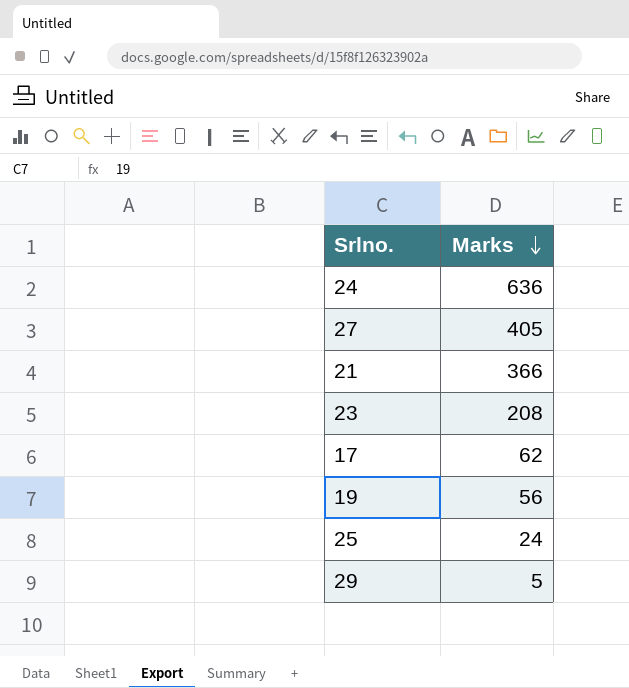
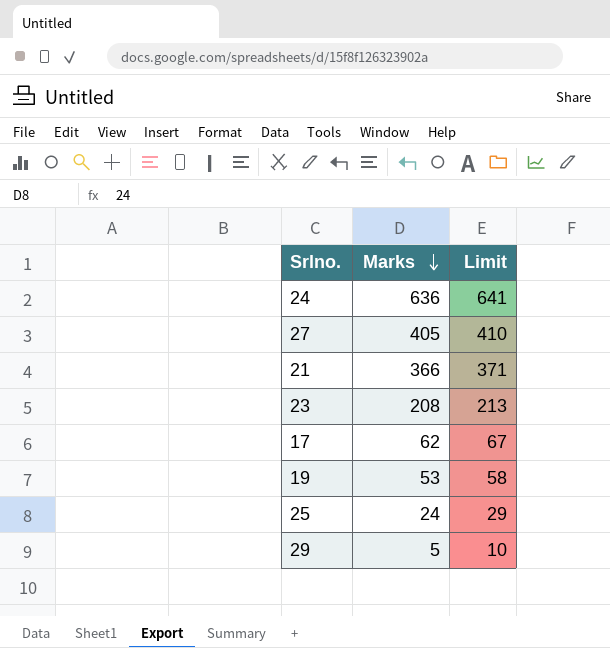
column Limit | formula: none -> [Marks] + 5
19 | Marks: 56 -> 53

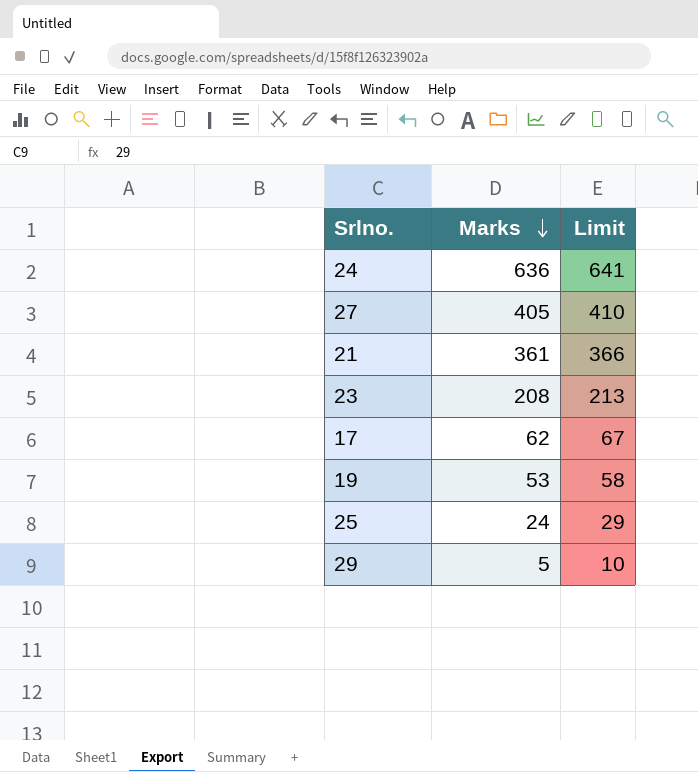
21 | Marks: 366 -> 361
21 | Limit: 371 -> 366

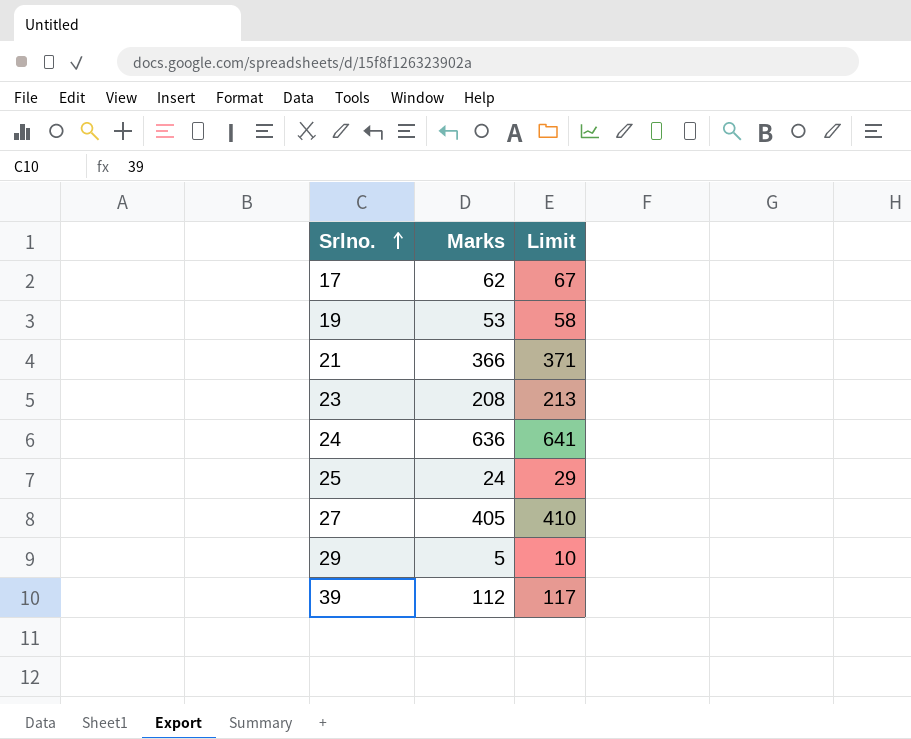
row order: Marks descending -> Srlno. ascending
21 | Marks: 361 -> 366
21 | Limit: 366 -> 371
row 39: none -> 112 | 117

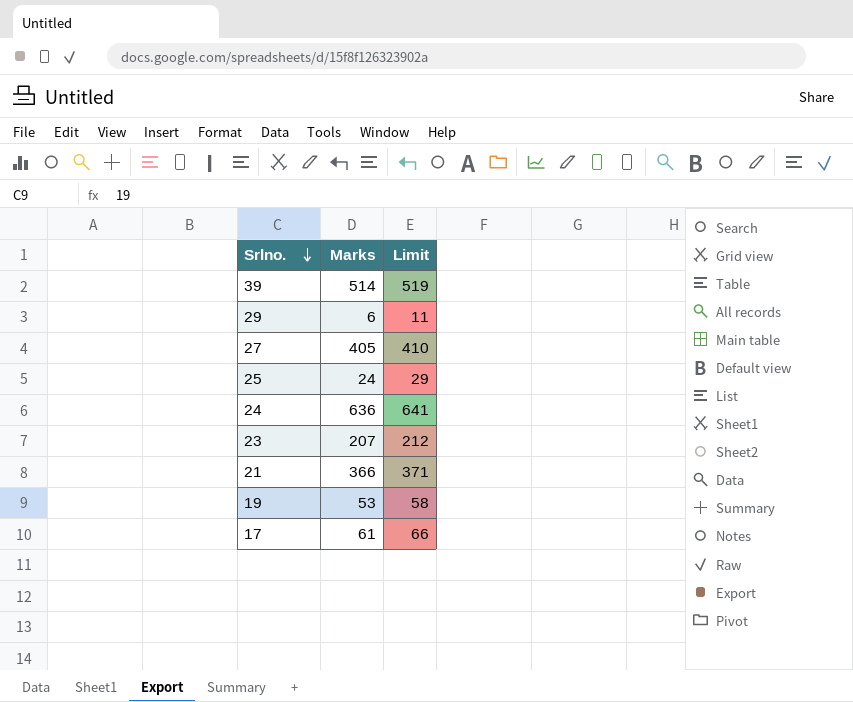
row order: Srlno. ascending -> Srlno. descending
39 | Marks: 112 -> 514
39 | Limit: 117 -> 519
29 | Marks: 5 -> 6
29 | Limit: 10 -> 11
23 | Marks: 208 -> 207
23 | Limit: 213 -> 212
17 | Marks: 62 -> 61
17 | Limit: 67 -> 66

